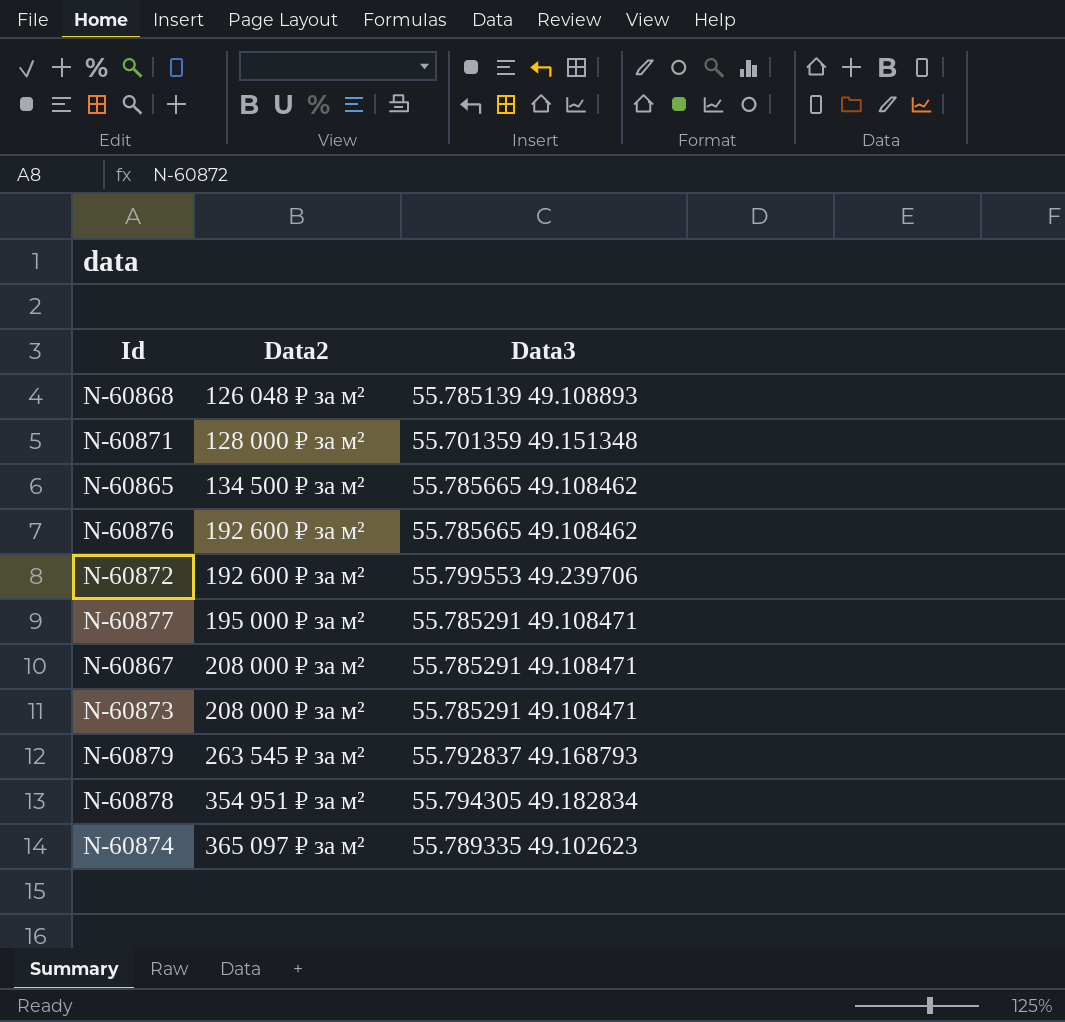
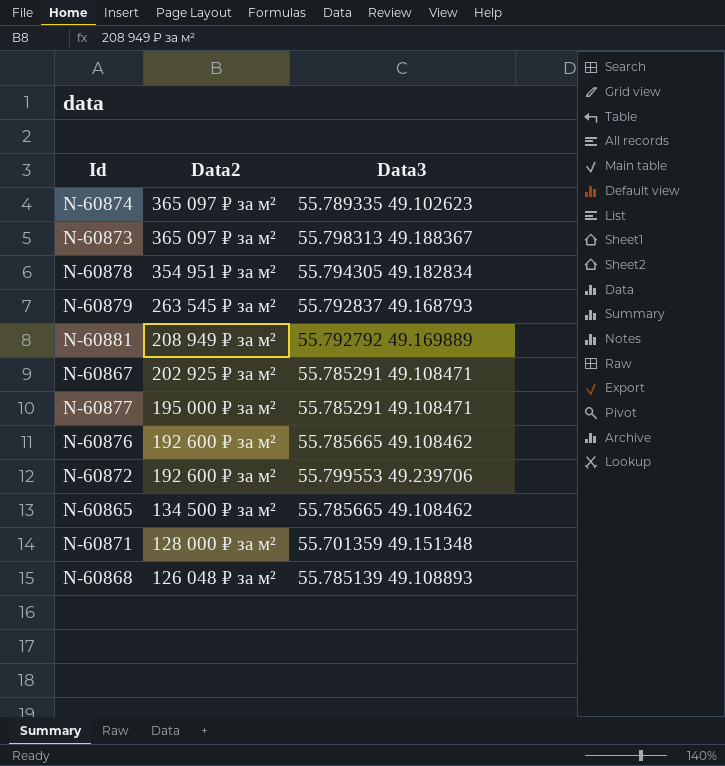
row order: Data2 ascending -> Data2 descending
N-60873 | Data2: 208 000 ₽ за м² -> 365 097 ₽ за м²
N-60873 | Data3: 55.785291 49.108471 -> 55.798313 49.188367
row N-60881: none -> 208 949 ₽ за м² | 55.792792 49.169889
N-60867 | Data2: 208 000 ₽ за м² -> 202 925 ₽ за м²

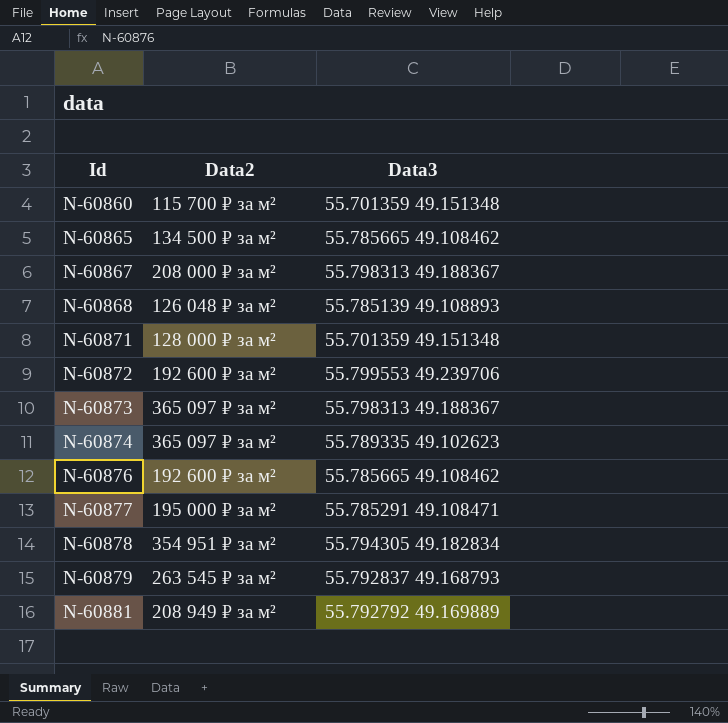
row order: Data2 descending -> Id ascending
row N-60860: none -> 115 700 ₽ за м² | 55.701359 49.151348
N-60867 | Data2: 202 925 ₽ за м² -> 208 000 ₽ за м²
N-60867 | Data3: 55.785291 49.108471 -> 55.798313 49.188367

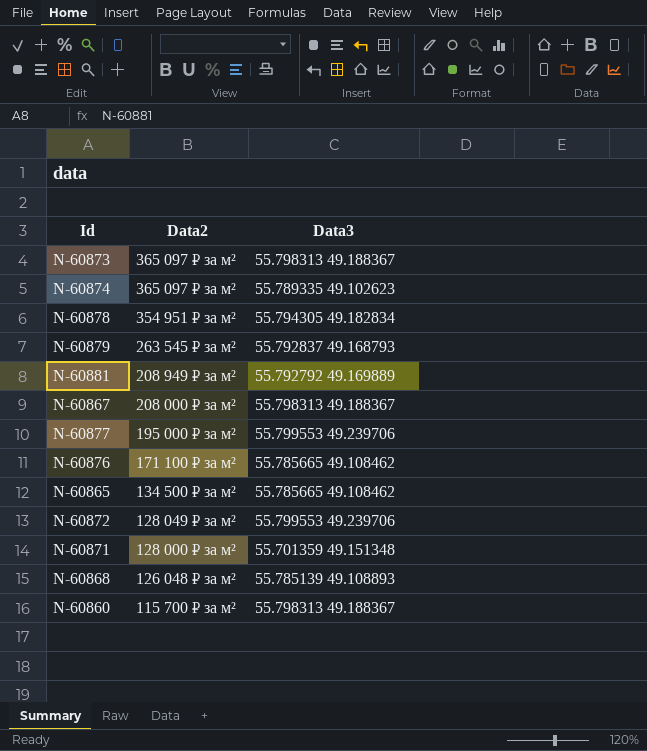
row order: Id ascending -> Data2 descending
N-60877 | Data3: 55.785291 49.108471 -> 55.799553 49.239706
N-60876 | Data2: 192 600 ₽ за м² -> 171 100 ₽ за м²
N-60872 | Data2: 192 600 ₽ за м² -> 128 049 ₽ за м²
N-60860 | Data3: 55.701359 49.151348 -> 55.798313 49.188367

